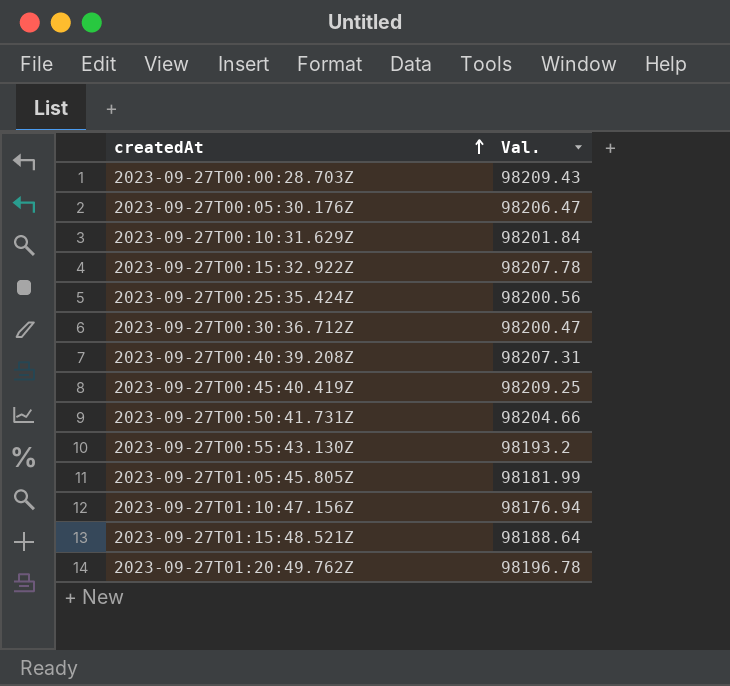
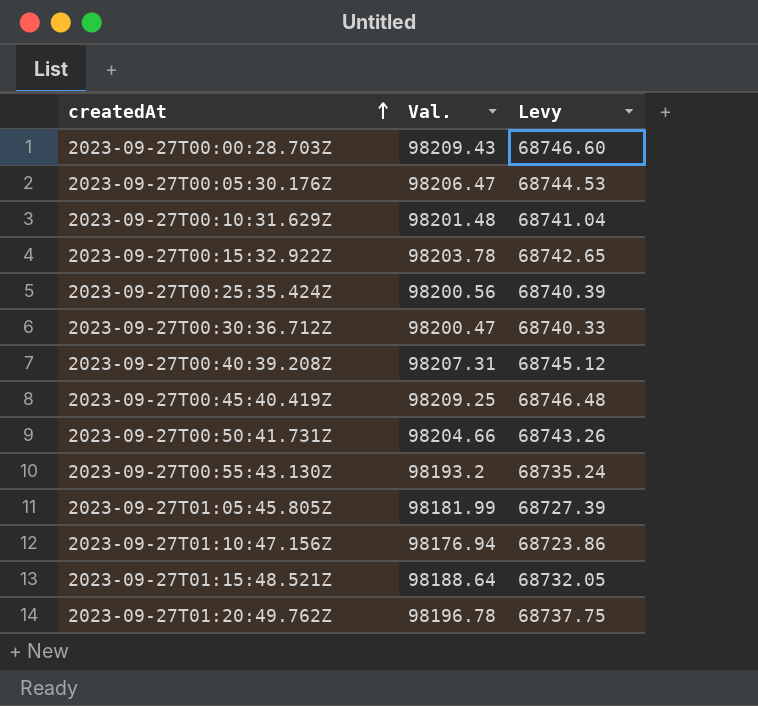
column Levy | formula: none -> [Val.] * 0.7
2023-09-27T00:10:31.629Z | Val.: 98201.84 -> 98201.48
2023-09-27T00:15:32.922Z | Val.: 98207.78 -> 98203.78

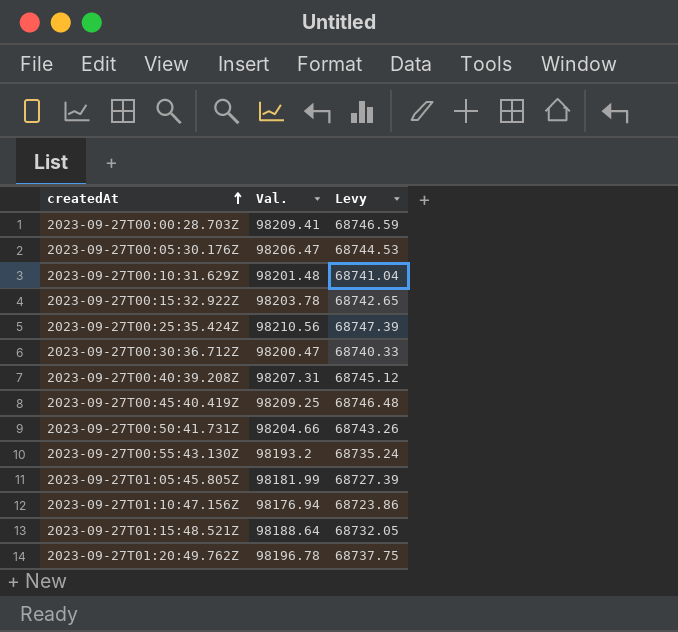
2023-09-27T00:00:28.703Z | Val.: 98209.43 -> 98209.41
2023-09-27T00:00:28.703Z | Levy: 68746.60 -> 68746.59
2023-09-27T00:25:35.424Z | Val.: 98200.56 -> 98210.56
2023-09-27T00:25:35.424Z | Levy: 68740.39 -> 68747.39

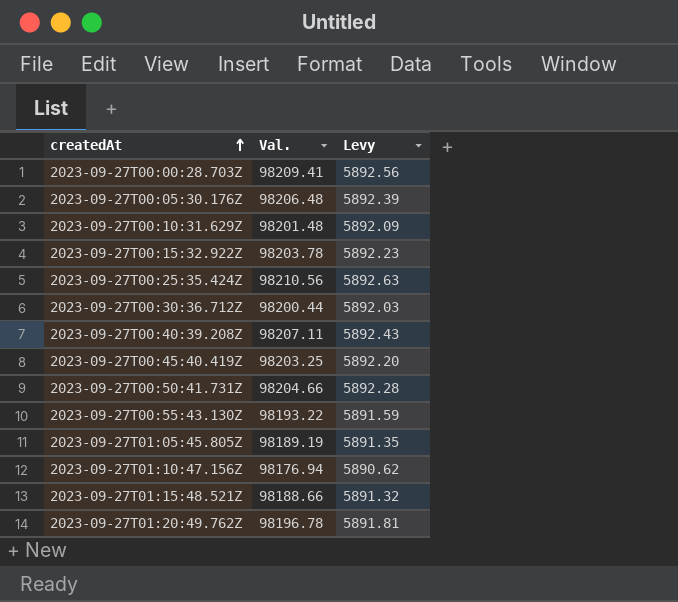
column Levy | formula: [Val.] * 0.7 -> [Val.] * 0.06
2023-09-27T00:05:30.176Z | Val.: 98206.47 -> 98206.48
2023-09-27T00:30:36.712Z | Val.: 98200.47 -> 98200.44
2023-09-27T00:40:39.208Z | Val.: 98207.31 -> 98207.11
2023-09-27T00:45:40.419Z | Val.: 98209.25 -> 98203.25
2023-09-27T00:55:43.130Z | Val.: 98193.2 -> 98193.22
2023-09-27T01:05:45.805Z | Val.: 98181.99 -> 98189.19
2023-09-27T01:15:48.521Z | Val.: 98188.64 -> 98188.66

